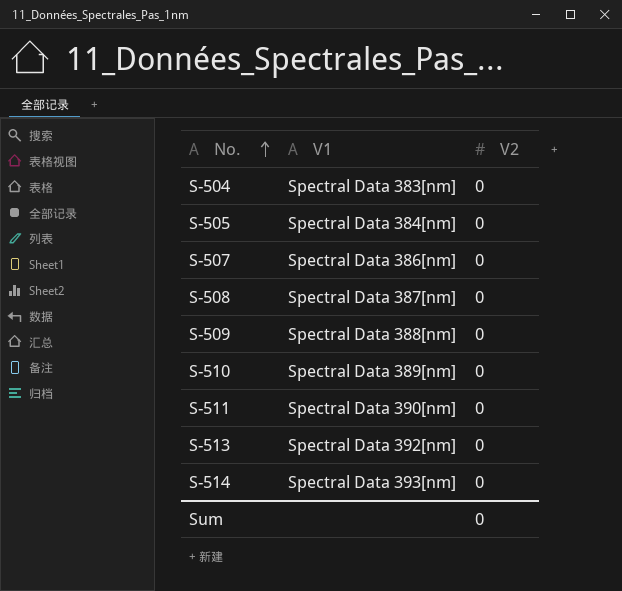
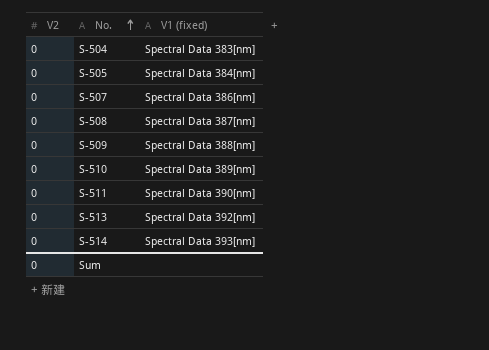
column V2 | position: 3 -> 1
column name: V1 -> V1 (fixed)

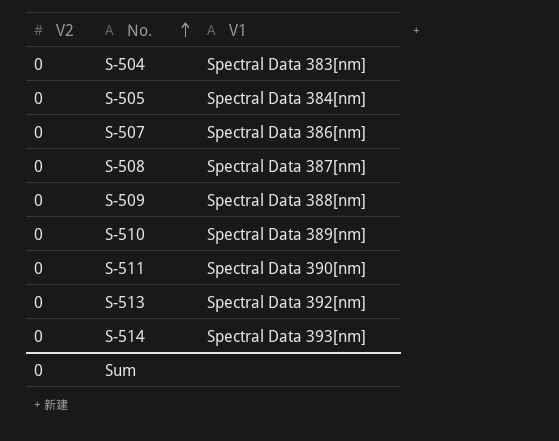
column name: V1 (fixed) -> V1

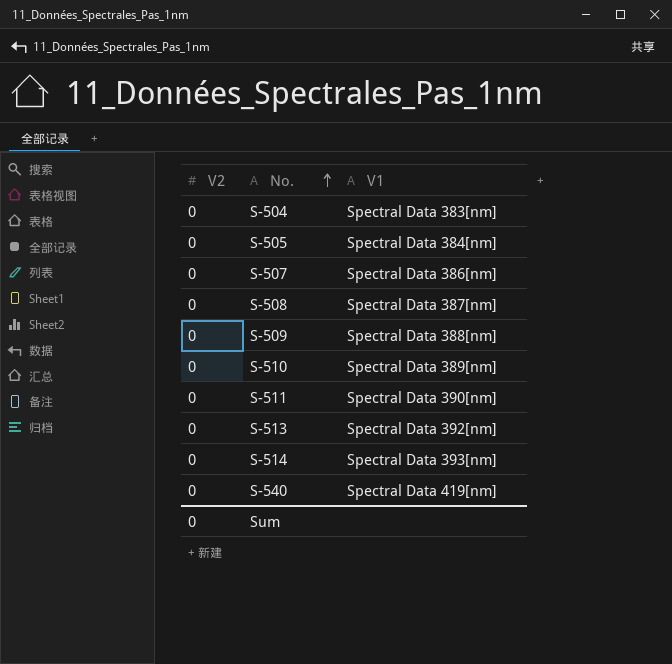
row S-540: none -> 0 | Spectral Data 419[nm]

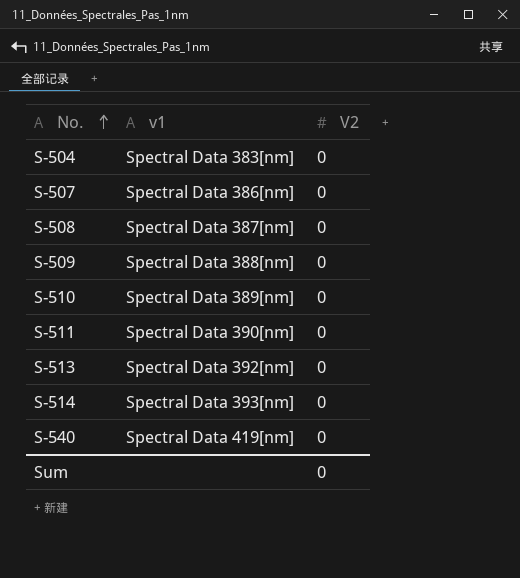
column name: V1 -> v1
column V2 | position: 1 -> 3
row S-505: 0 | Spectral Data 384[nm] -> none

